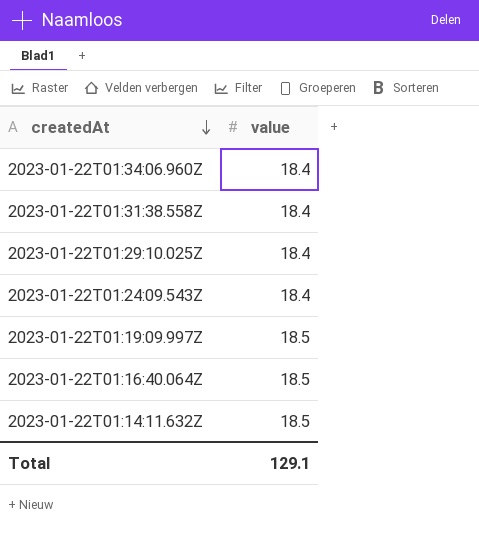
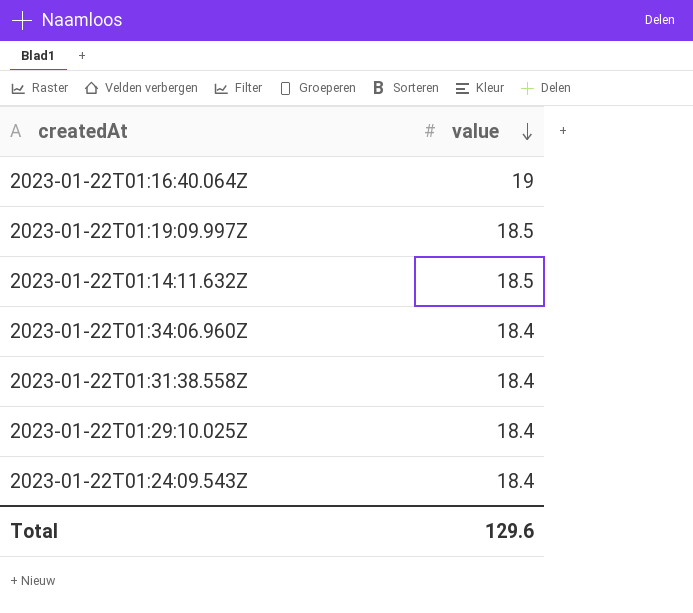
row order: createdAt descending -> value descending
2023-01-22T01:16:40.064Z | value: 18.5 -> 19
Total | value: 129.1 -> 129.6

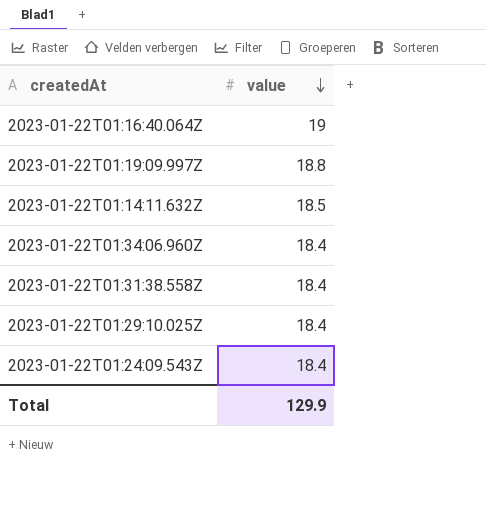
2023-01-22T01:19:09.997Z | value: 18.5 -> 18.8
Total | value: 129.6 -> 129.9

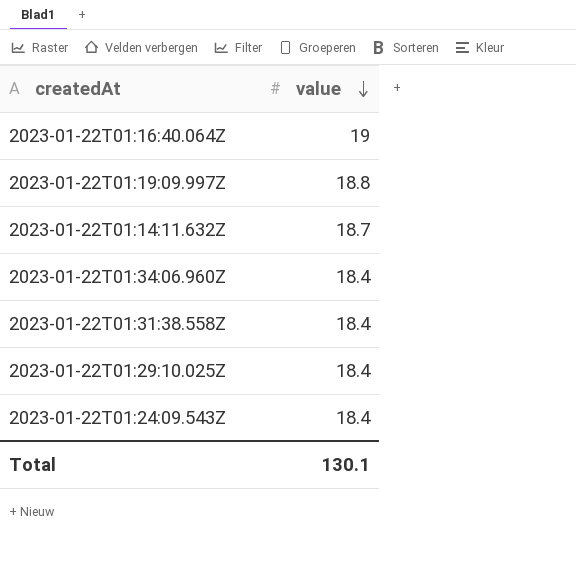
2023-01-22T01:14:11.632Z | value: 18.5 -> 18.7
Total | value: 129.9 -> 130.1

